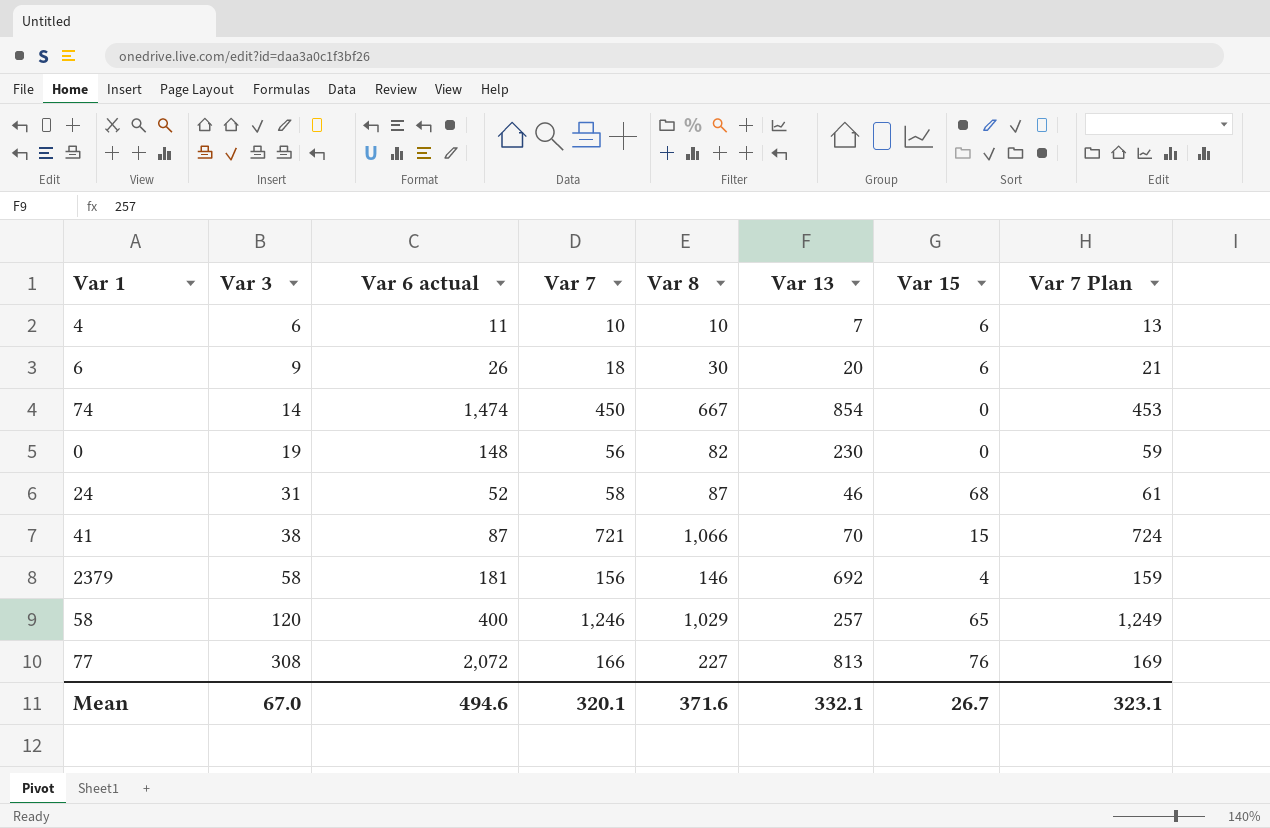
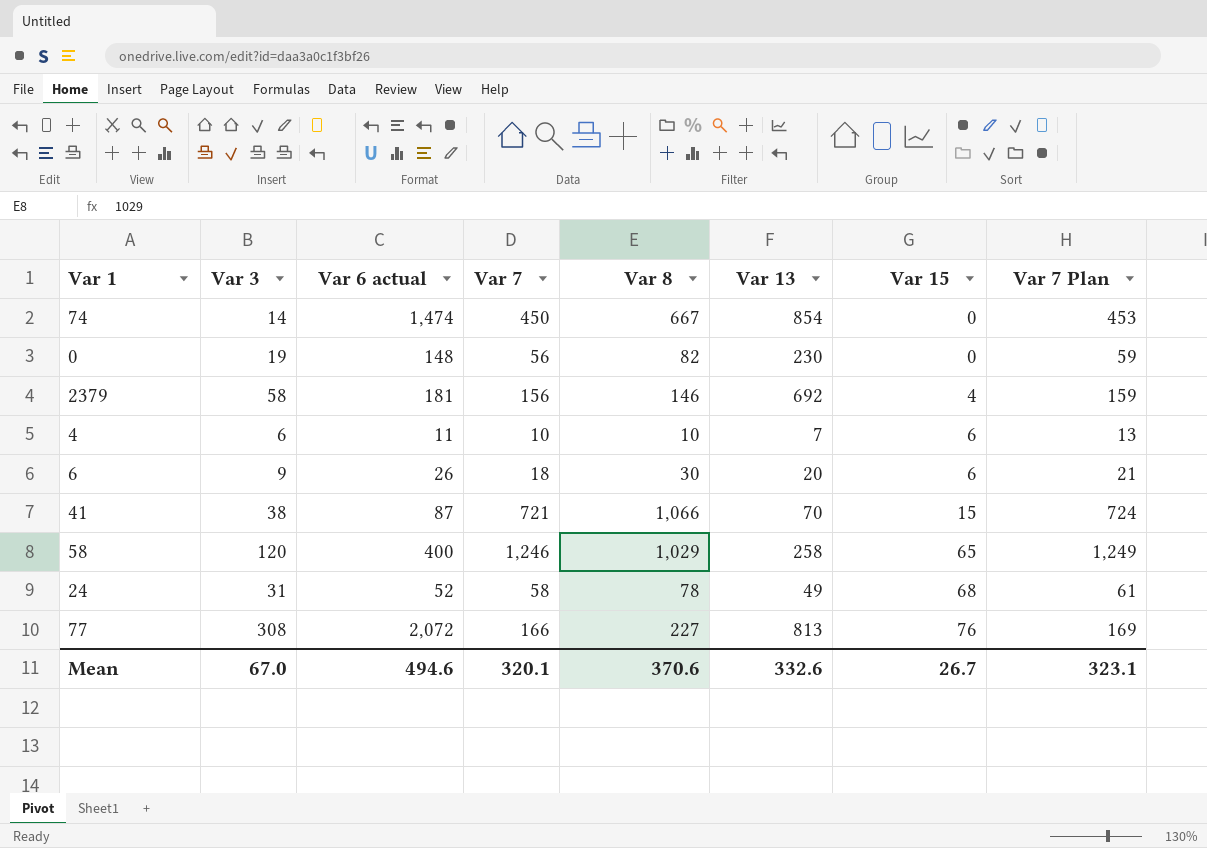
row order: Var 3 ascending -> Var 15 ascending
58 | Var 13: 257 -> 258
24 | Var 8: 87 -> 78
24 | Var 13: 46 -> 49
Mean | Var 8: 371.6 -> 370.6
Mean | Var 13: 332.1 -> 332.6

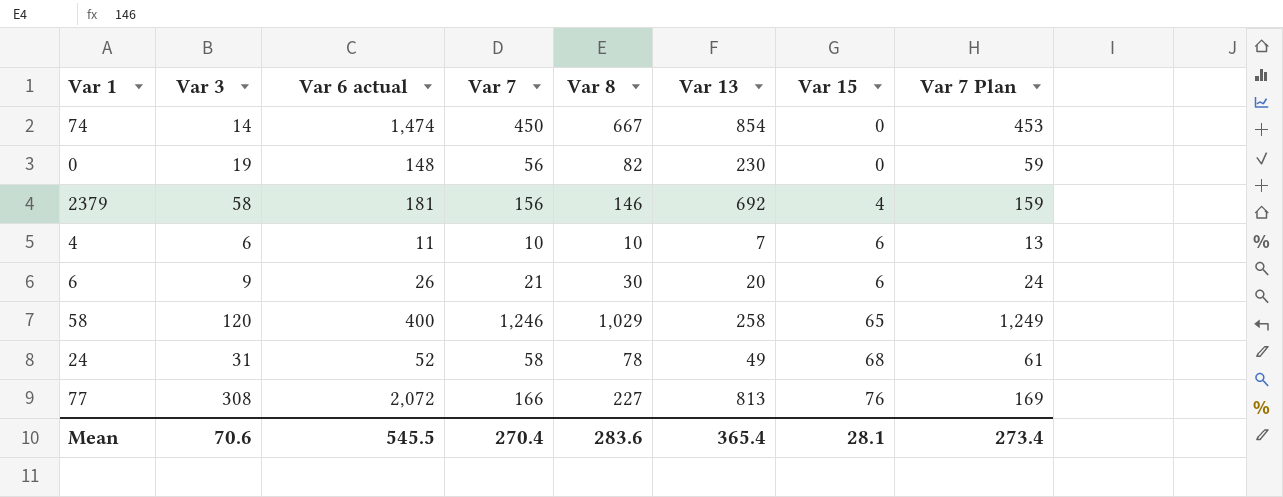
row 41: 38 | 87 | 721 | 1,066 | 70 | 15 | 724 -> none
6 | Var 7: 18 -> 21
6 | Var 7 Plan: 21 -> 24
Mean | Var 3: 67.0 -> 70.6
Mean | Var 6 actual: 494.6 -> 545.5
Mean | Var 7: 320.1 -> 270.4
Mean | Var 8: 370.6 -> 283.6
Mean | Var 13: 332.6 -> 365.4
Mean | Var 15: 26.7 -> 28.1
Mean | Var 7 Plan: 323.1 -> 273.4

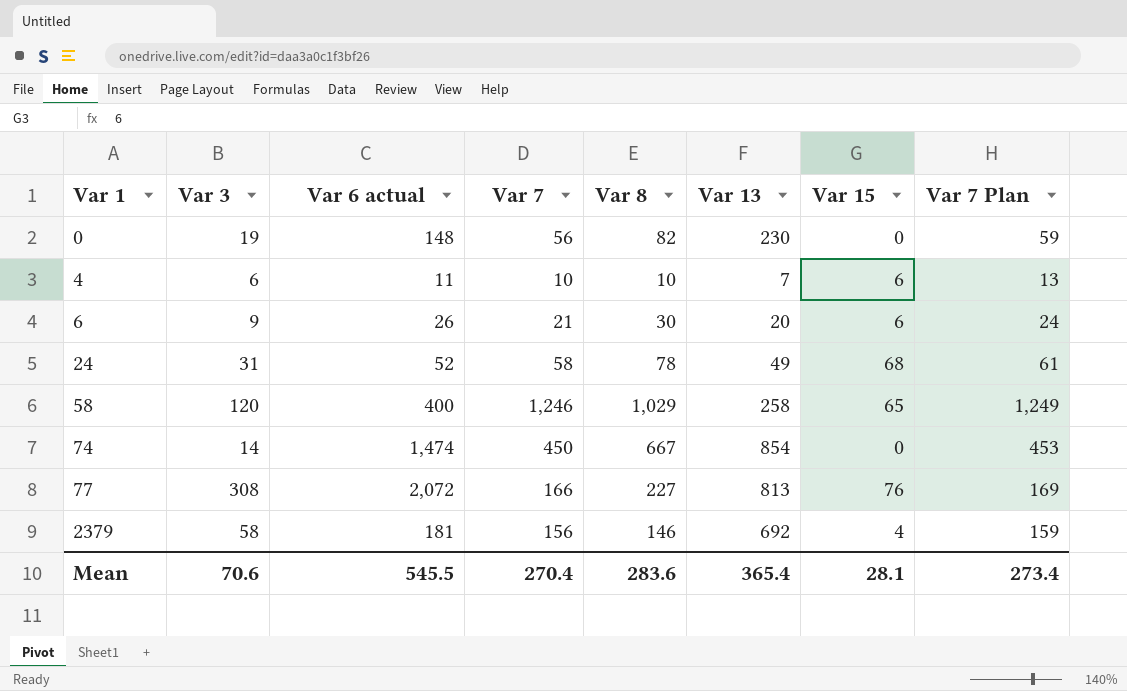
row order: Var 15 ascending -> Var 1 ascending

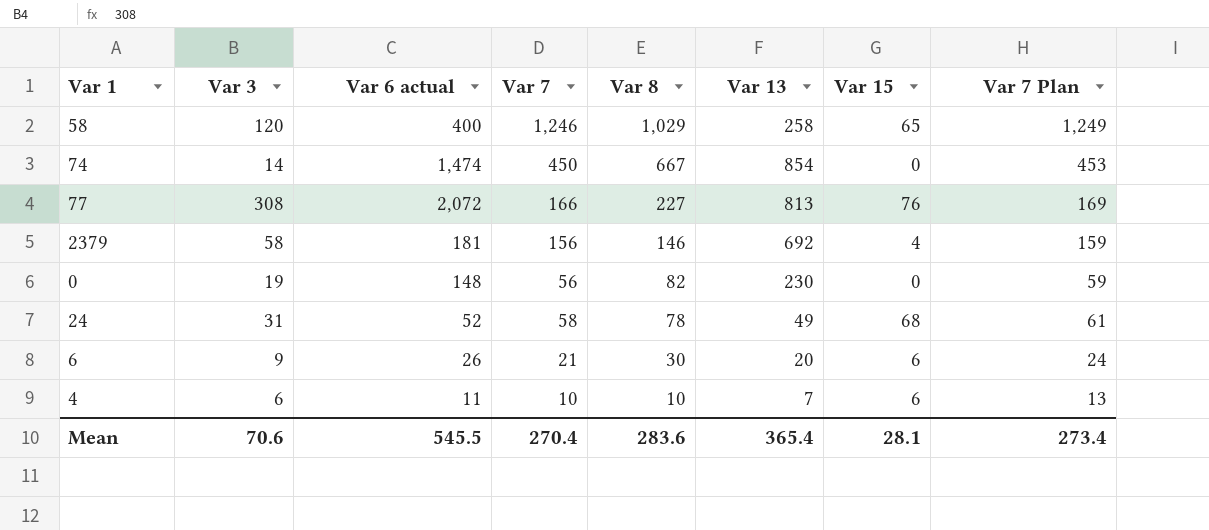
row order: Var 1 ascending -> Var 8 descending

